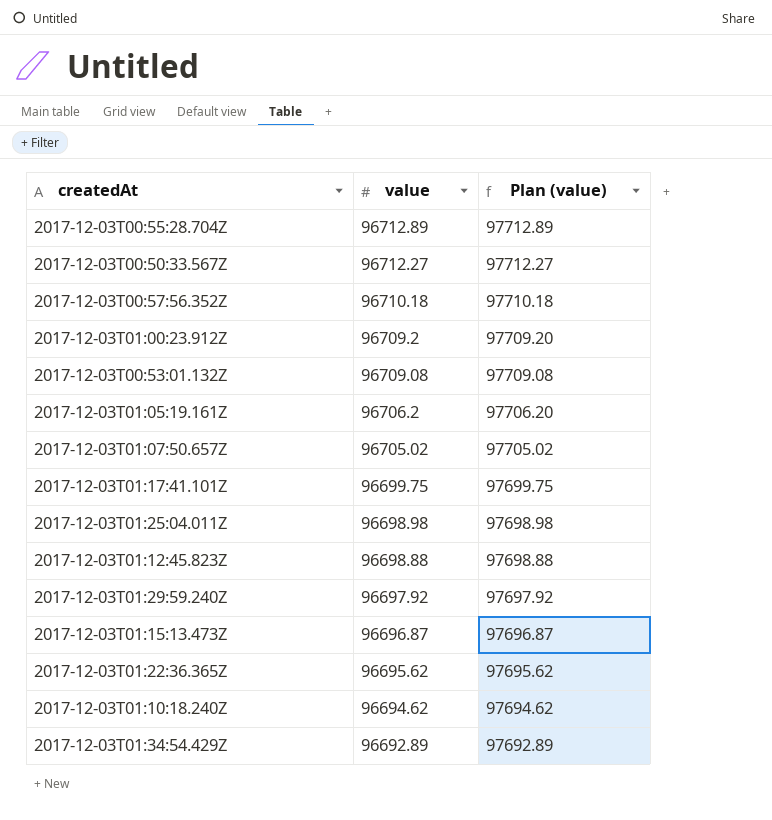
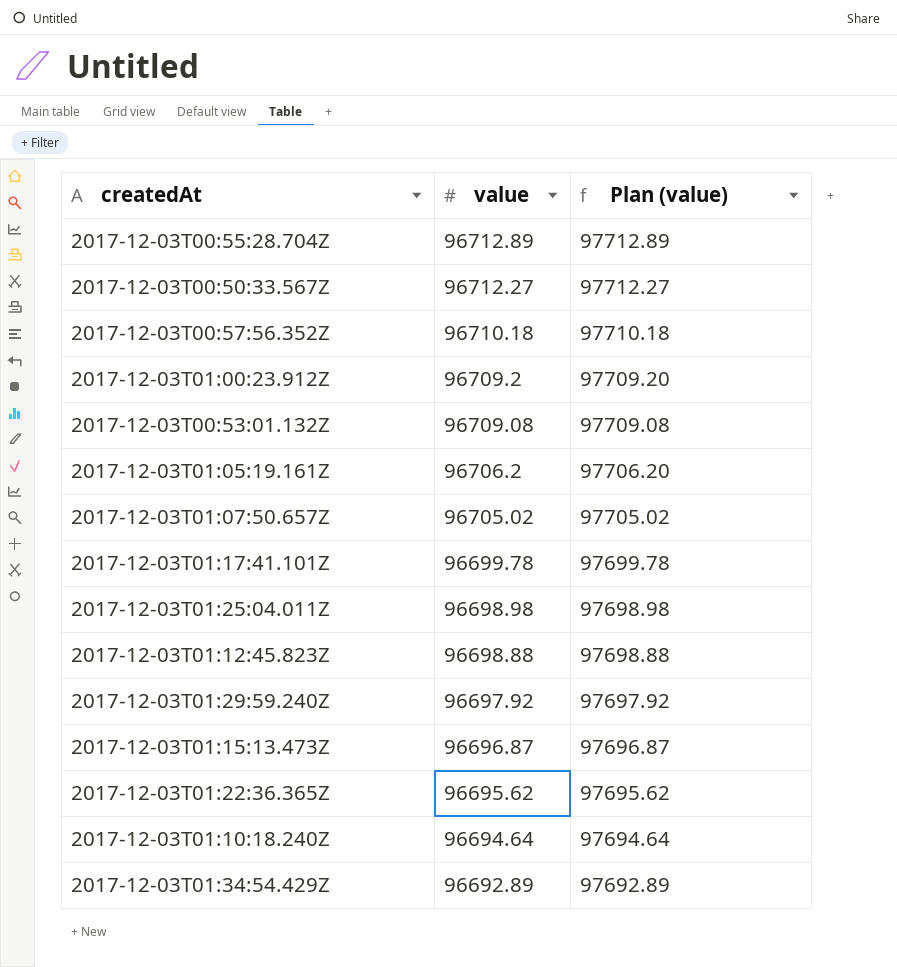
2017-12-03T01:17:41.101Z | value: 96699.75 -> 96699.78
2017-12-03T01:17:41.101Z | Plan (value): 97699.75 -> 97699.78
2017-12-03T01:10:18.240Z | value: 96694.62 -> 96694.64
2017-12-03T01:10:18.240Z | Plan (value): 97694.62 -> 97694.64

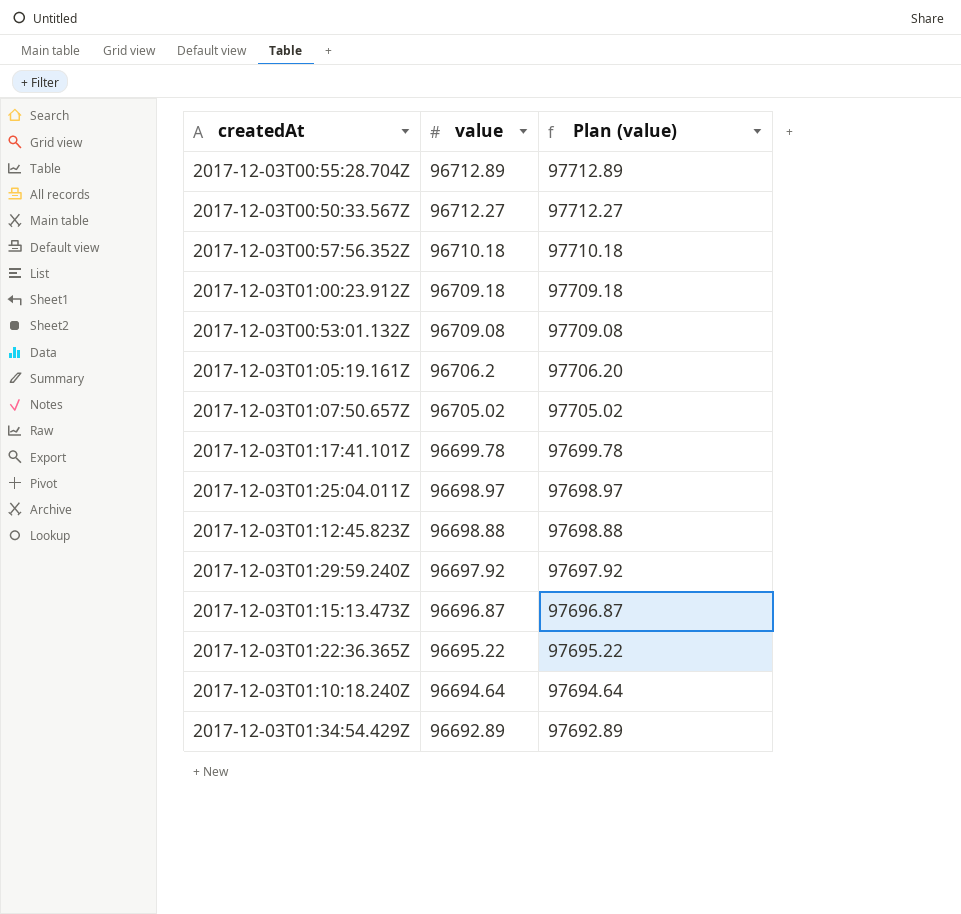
2017-12-03T01:00:23.912Z | value: 96709.2 -> 96709.18
2017-12-03T01:00:23.912Z | Plan (value): 97709.20 -> 97709.18
2017-12-03T01:25:04.011Z | value: 96698.98 -> 96698.97
2017-12-03T01:25:04.011Z | Plan (value): 97698.98 -> 97698.97
2017-12-03T01:22:36.365Z | value: 96695.62 -> 96695.22
2017-12-03T01:22:36.365Z | Plan (value): 97695.62 -> 97695.22

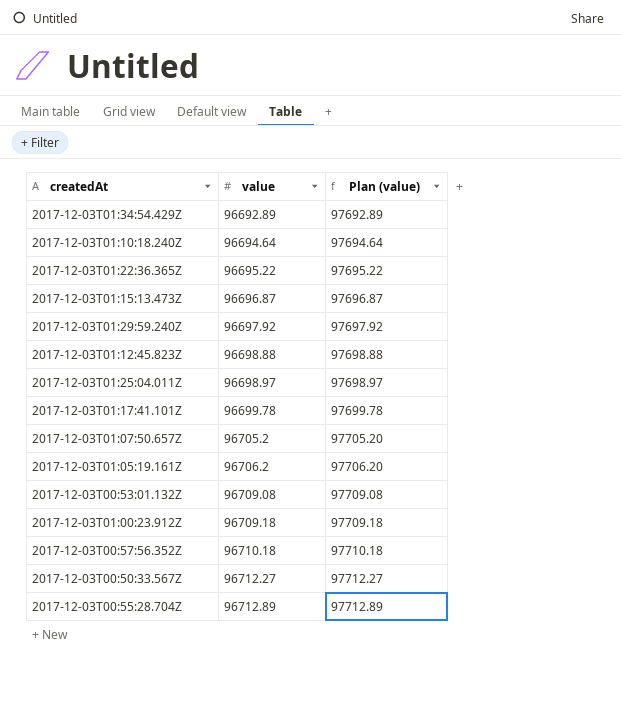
row order: value descending -> value ascending
2017-12-03T01:07:50.657Z | value: 96705.02 -> 96705.2
2017-12-03T01:07:50.657Z | Plan (value): 97705.02 -> 97705.20

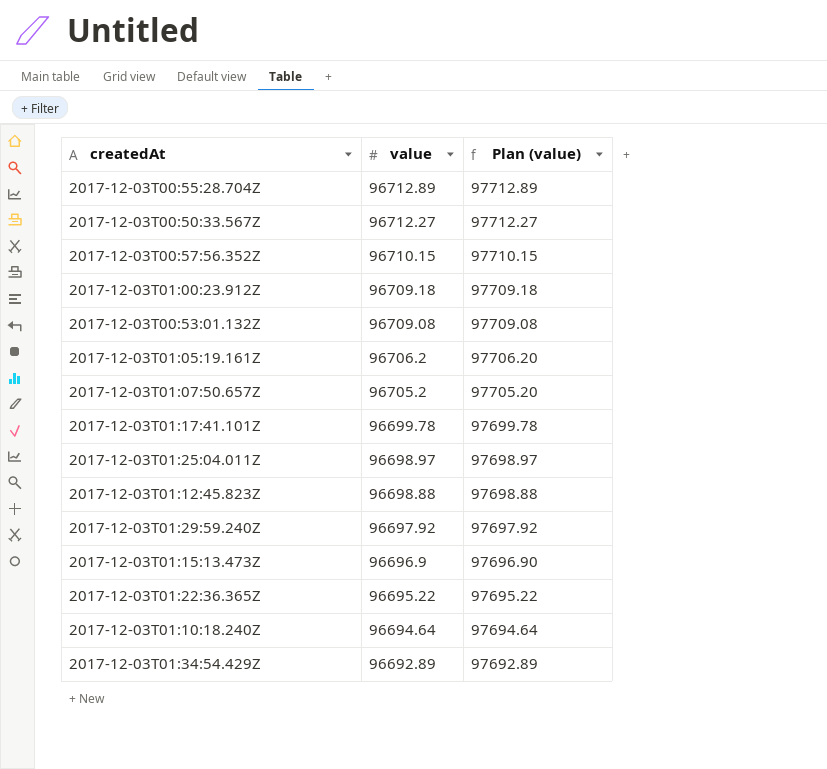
row order: value ascending -> value descending
2017-12-03T00:57:56.352Z | value: 96710.18 -> 96710.15
2017-12-03T00:57:56.352Z | Plan (value): 97710.18 -> 97710.15
2017-12-03T01:15:13.473Z | value: 96696.87 -> 96696.9
2017-12-03T01:15:13.473Z | Plan (value): 97696.87 -> 97696.90

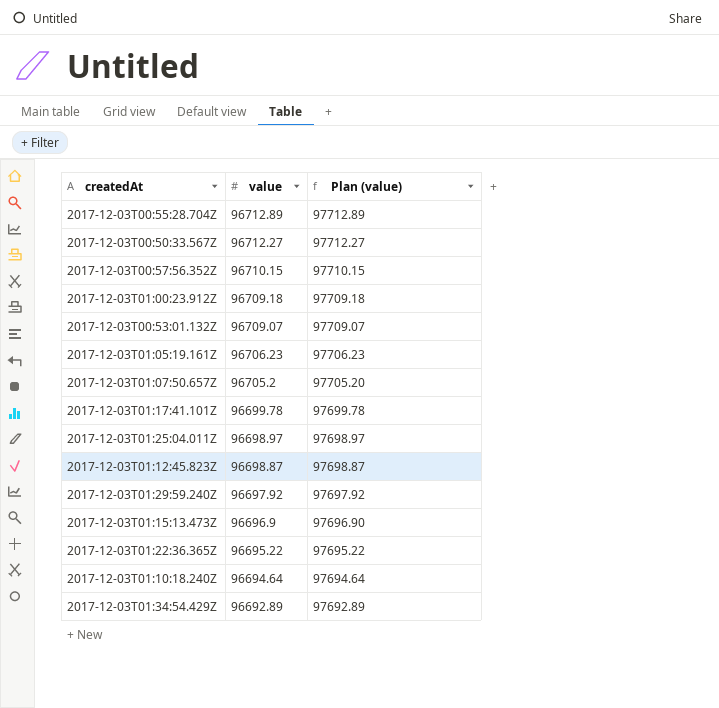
2017-12-03T00:53:01.132Z | value: 96709.08 -> 96709.07
2017-12-03T00:53:01.132Z | Plan (value): 97709.08 -> 97709.07
2017-12-03T01:05:19.161Z | value: 96706.2 -> 96706.23
2017-12-03T01:05:19.161Z | Plan (value): 97706.20 -> 97706.23
2017-12-03T01:12:45.823Z | value: 96698.88 -> 96698.87
2017-12-03T01:12:45.823Z | Plan (value): 97698.88 -> 97698.87

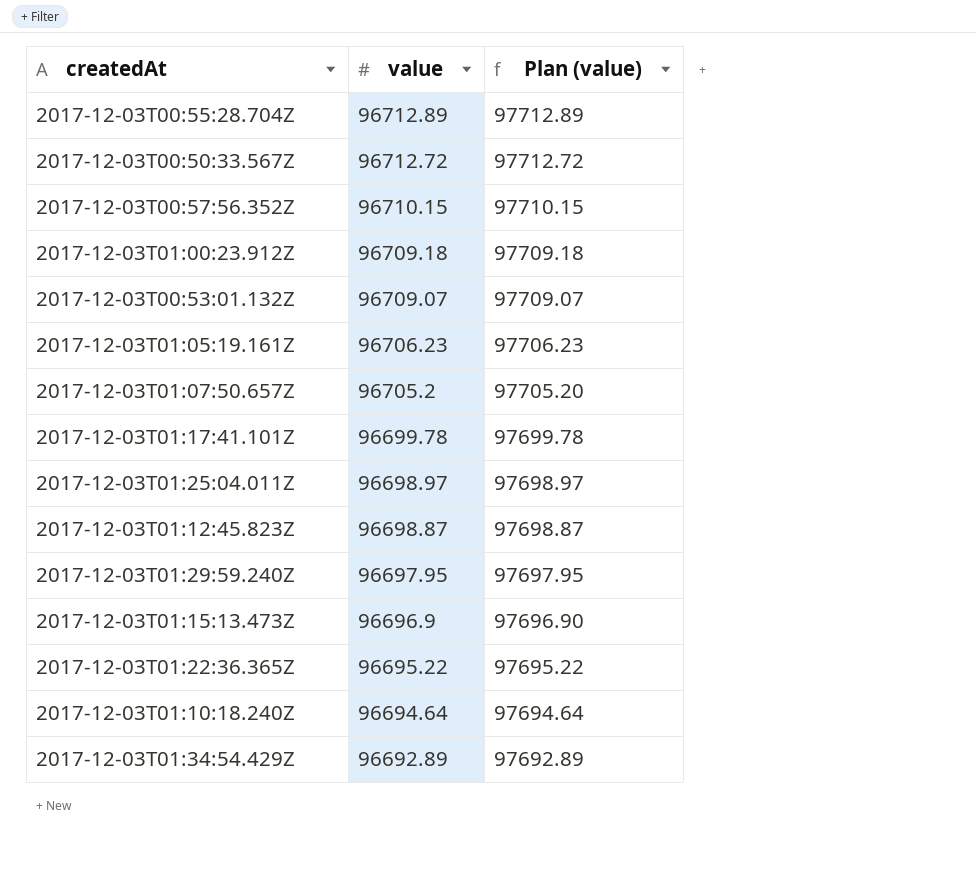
2017-12-03T00:50:33.567Z | value: 96712.27 -> 96712.72
2017-12-03T00:50:33.567Z | Plan (value): 97712.27 -> 97712.72
2017-12-03T01:29:59.240Z | value: 96697.92 -> 96697.95
2017-12-03T01:29:59.240Z | Plan (value): 97697.92 -> 97697.95

